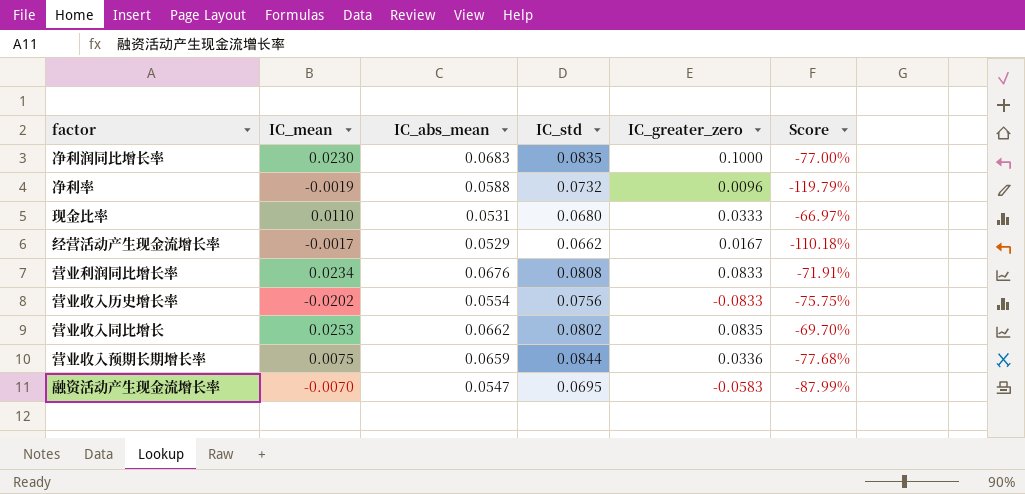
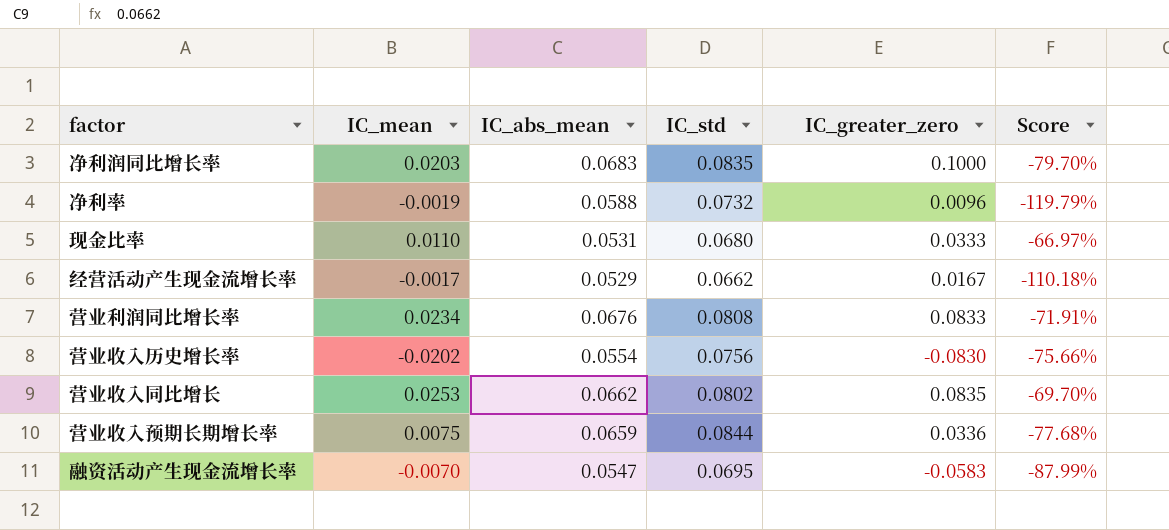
净利润同比增长率 | IC_mean: 0.0230 -> 0.0203
净利润同比增长率 | Score: -77.00% -> -79.70%
营业收入历史增长率 | IC_greater_zero: -0.0833 -> -0.0830
营业收入历史增长率 | Score: -75.75% -> -75.66%

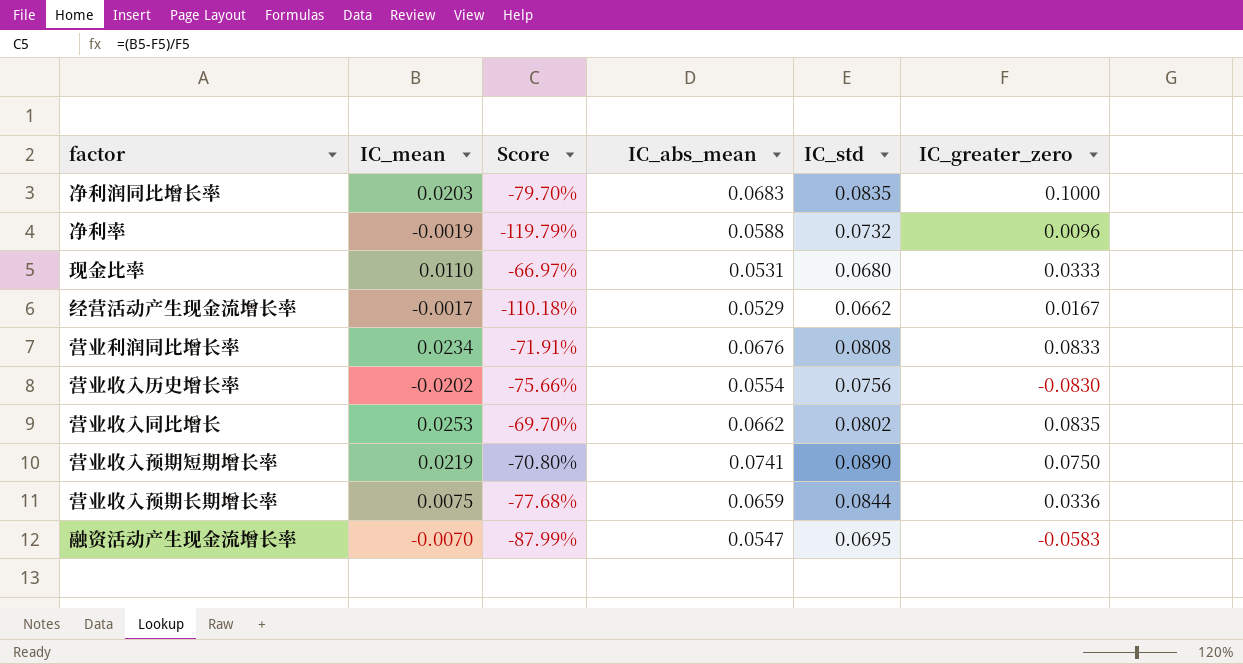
column Score | position: 6 -> 3
row 营业收入预期短期增长率: none -> 0.0219 | -70.80% | 0.0741 | 0.0890 | 0.0750

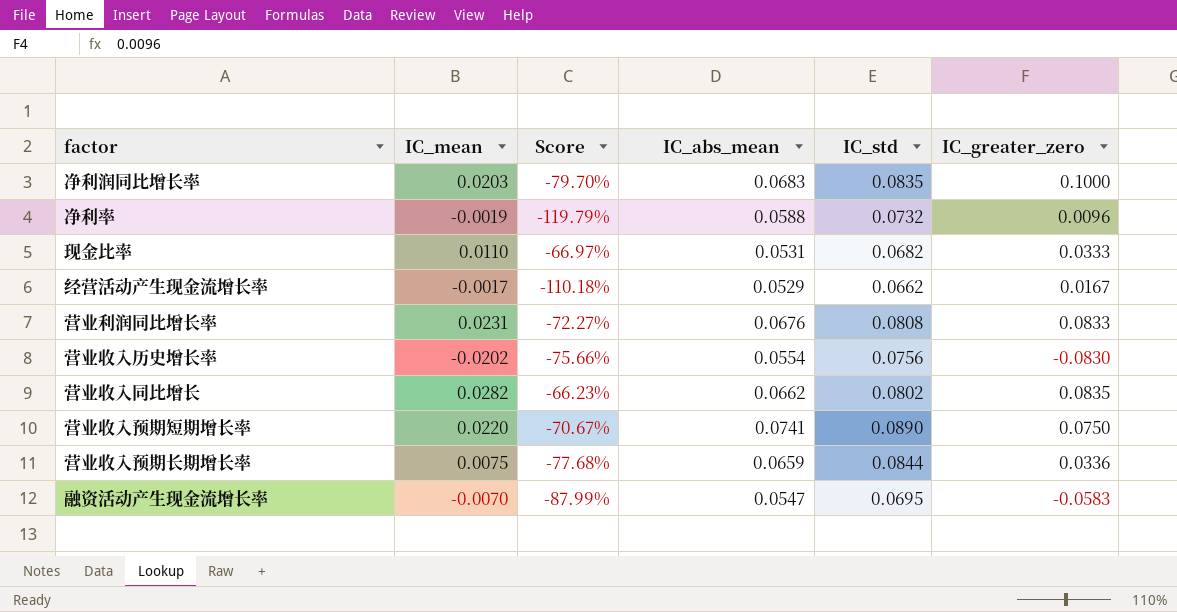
现金比率 | IC_std: 0.0680 -> 0.0682
营业利润同比增长率 | IC_mean: 0.0234 -> 0.0231
营业利润同比增长率 | Score: -71.91% -> -72.27%
营业收入同比增长 | IC_mean: 0.0253 -> 0.0282
营业收入同比增长 | Score: -69.70% -> -66.23%
营业收入预期短期增长率 | IC_mean: 0.0219 -> 0.0220
营业收入预期短期增长率 | Score: -70.80% -> -70.67%

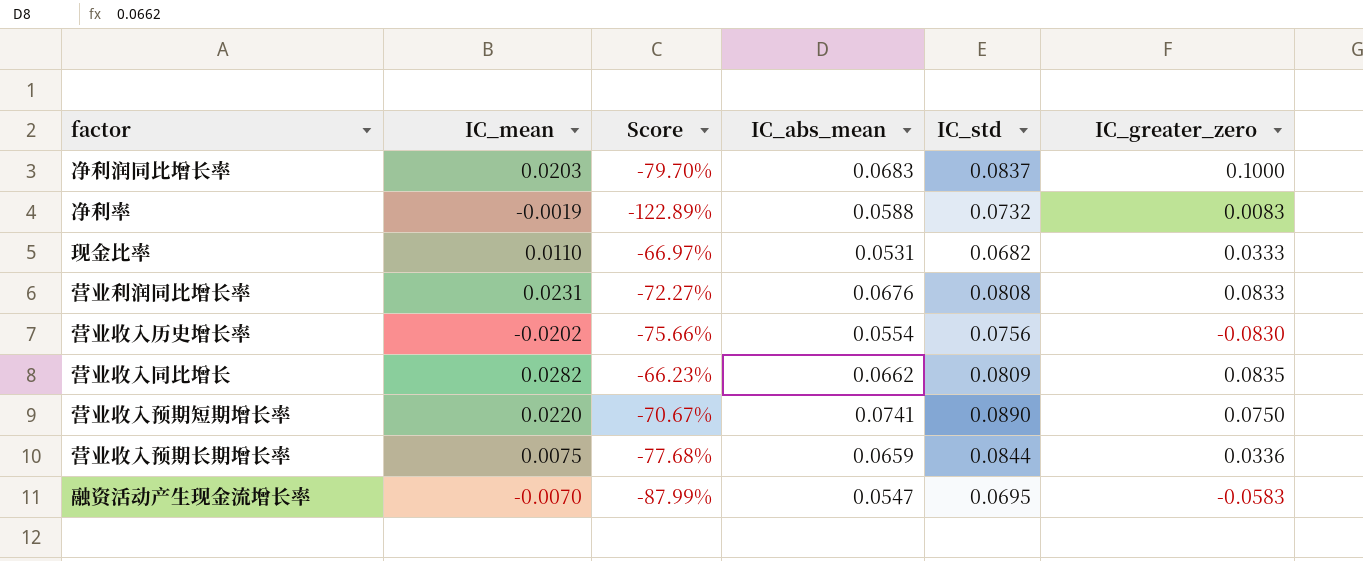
row 经营活动产生现金流增长率: -0.0017 | -110.18% | 0.0529 | 0.0662 | 0.0167 -> none
净利润同比增长率 | IC_std: 0.0835 -> 0.0837
净利率 | Score: -119.79% -> -122.89%
净利率 | IC_greater_zero: 0.0096 -> 0.0083
营业收入同比增长 | IC_std: 0.0802 -> 0.0809

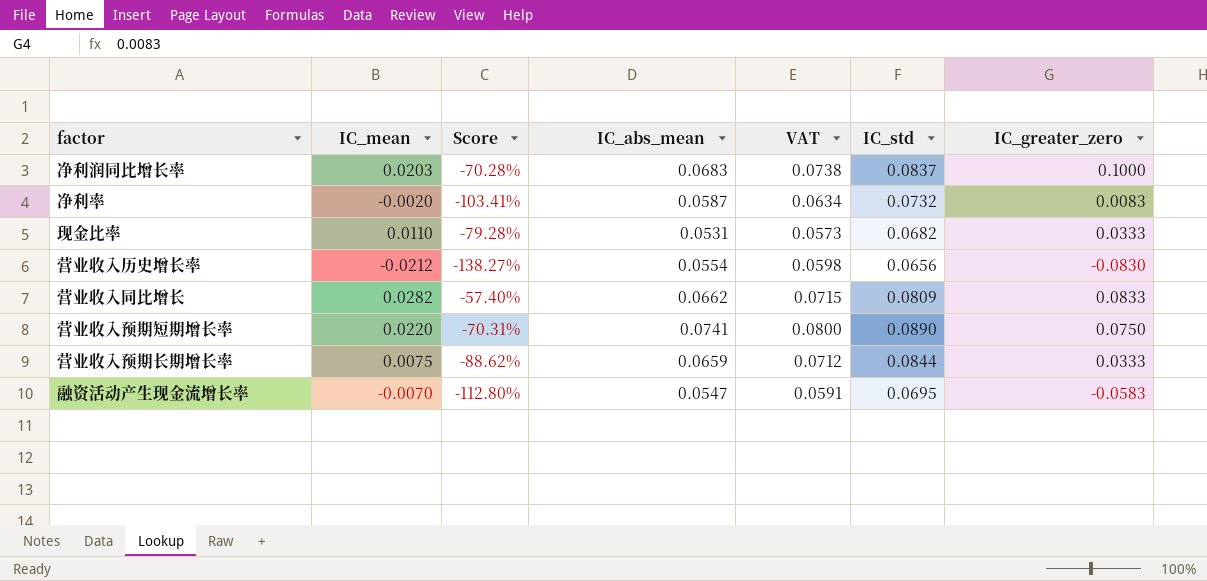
column Score | formula: ([IC_mean] - [IC_greater_zero]) / [IC_greater_zero] -> ([IC_mean] - [IC_abs_mean]) / [IC_abs_mean]
column VAT | formula: none -> [IC_abs_mean] * 1.08
row 营业利润同比增长率: 0.0231 | -72.27% | 0.0676 | 0.0808 | 0.0833 -> none
净利率 | IC_mean: -0.0019 -> -0.0020
净利率 | IC_abs_mean: 0.0588 -> 0.0587
营业收入历史增长率 | IC_mean: -0.0202 -> -0.0212
营业收入历史增长率 | IC_std: 0.0756 -> 0.0656
营业收入同比增长 | IC_greater_zero: 0.0835 -> 0.0833
营业收入预期长期增长率 | IC_greater_zero: 0.0336 -> 0.0333

